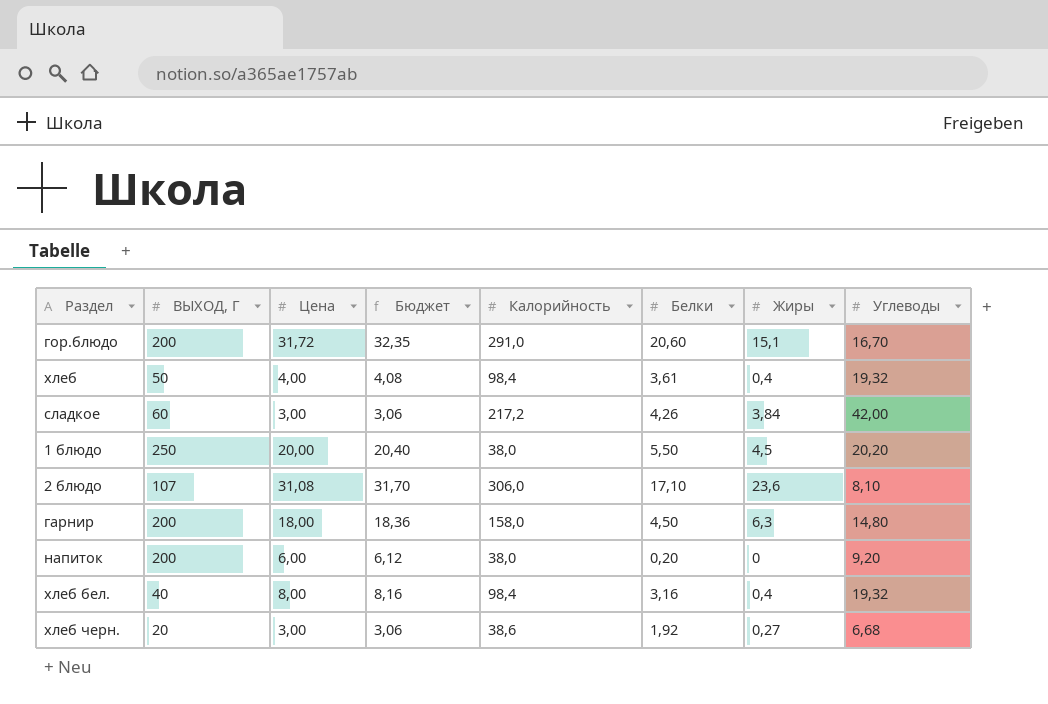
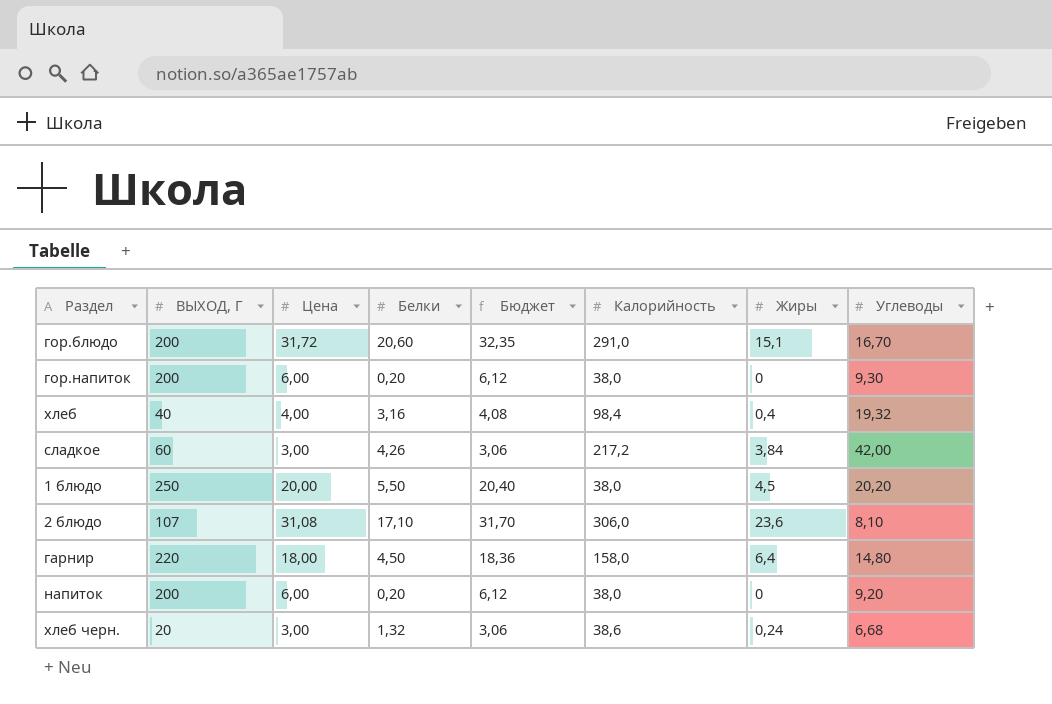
column Белки | position: 6 -> 4
row хлеб бел.: 40 | 8,00 | 8,16 | 98,4 | 3,16 | 0,4 | 19,32 -> none
row гор.напиток: none -> 200 | 6,00 | 0,20 | 6,12 | 38,0 | 0 | 9,30
хлеб | ВЫХОД, Г: 50 -> 40
хлеб | Белки: 3,61 -> 3,16
гарнир | ВЫХОД, Г: 200 -> 220
гарнир | Жиры: 6,3 -> 6,4
хлеб черн. | Белки: 1,92 -> 1,32
хлеб черн. | Жиры: 0,27 -> 0,24

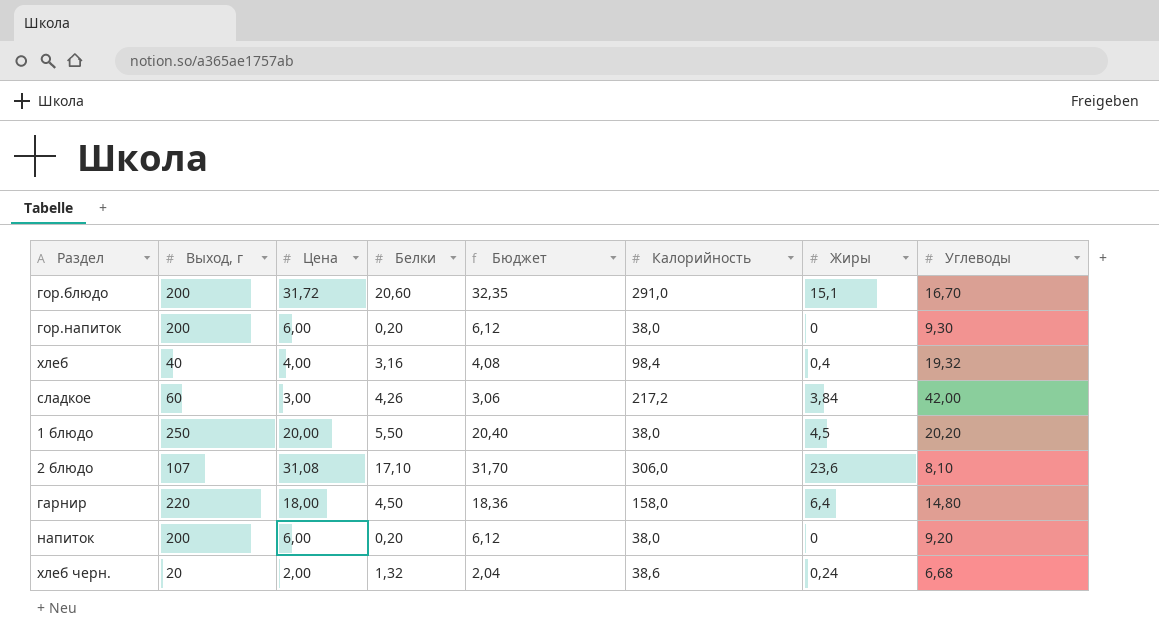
column name: ВЫХОД, Г -> Выход, г
хлеб черн. | Цена: 3,00 -> 2,00
хлеб черн. | Бюджет: 3,06 -> 2,04

